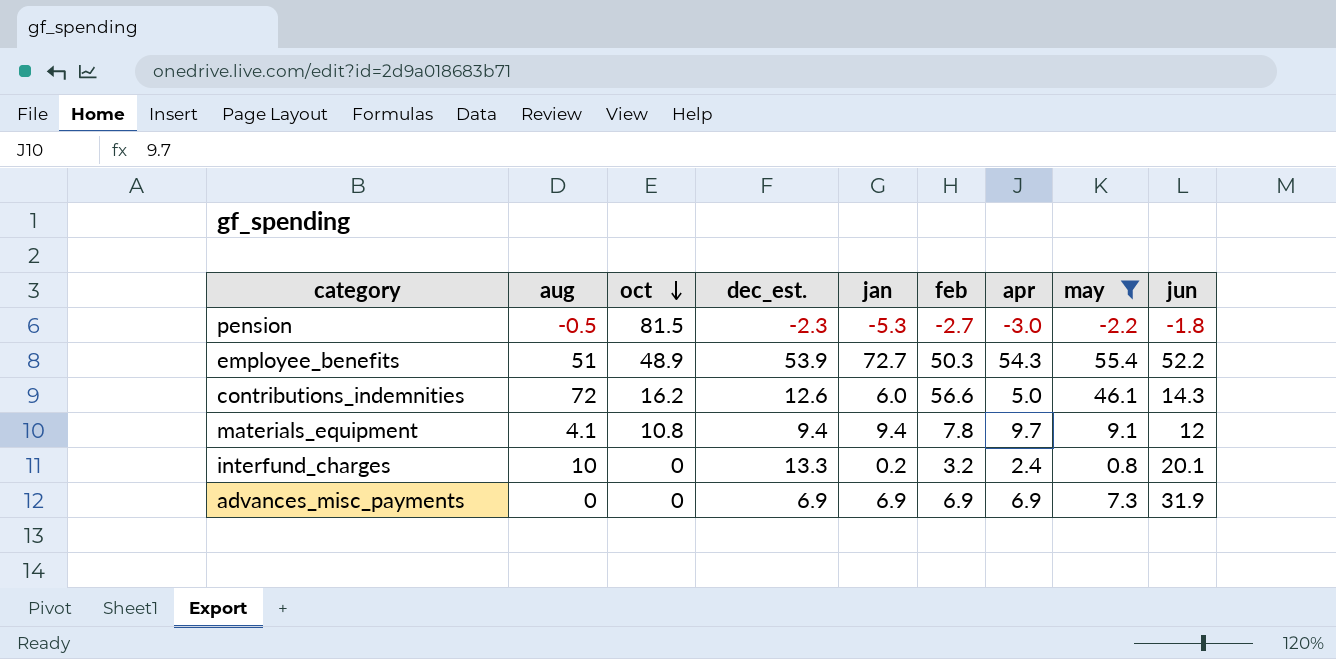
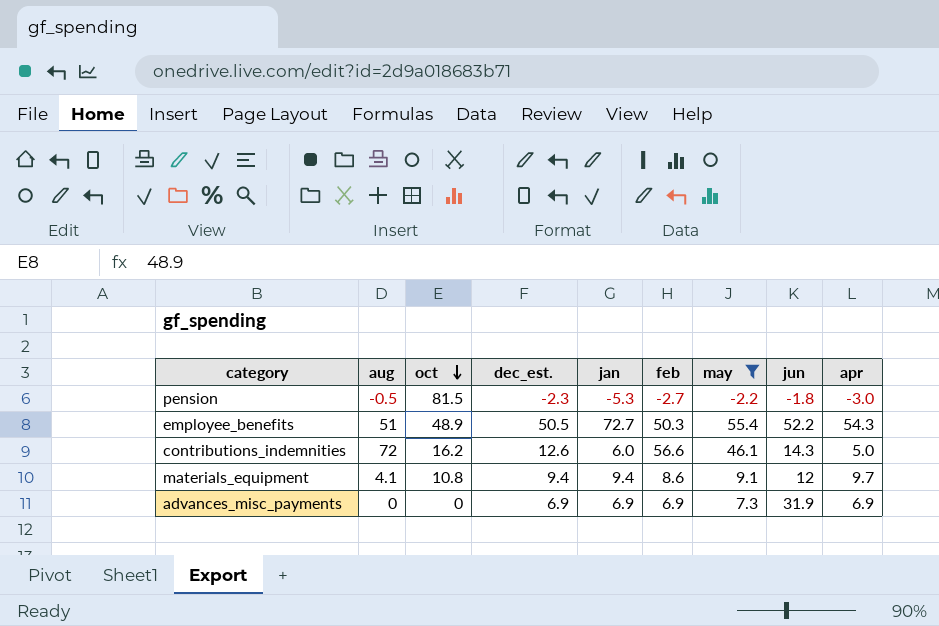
column apr | position: 7 -> 9
row interfund_charges: 10 | 0 | 13.3 | 0.2 | 3.2 | 2.4 | 0.8 | 20.1 -> none
employee_benefits | dec_est.: 53.9 -> 50.5
materials_equipment | feb: 7.8 -> 8.6

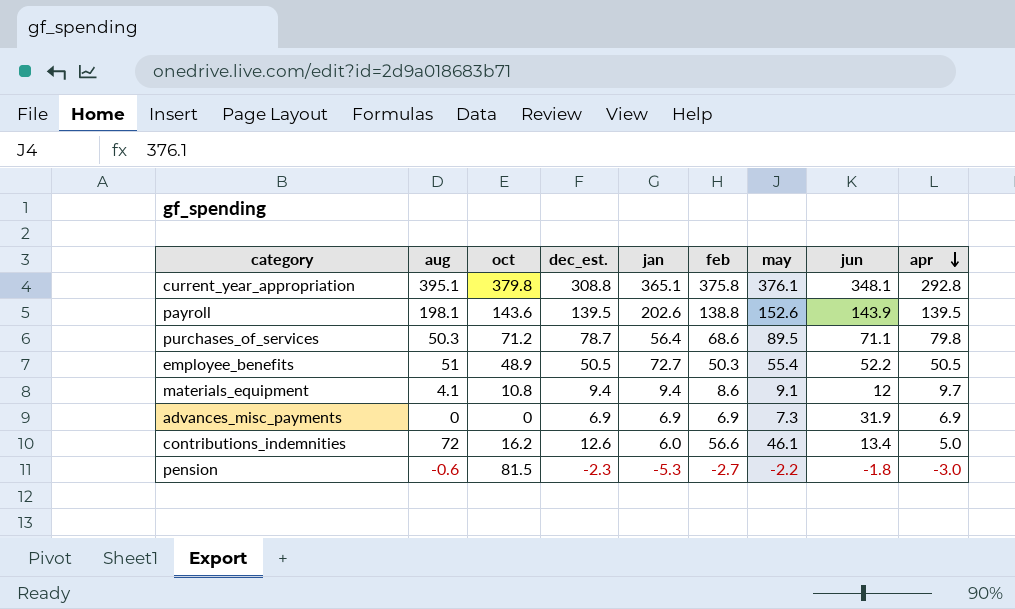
filter: may <= 55.4 -> none
row order: oct descending -> apr descending
employee_benefits | apr: 54.3 -> 50.5
contributions_indemnities | jun: 14.3 -> 13.4
pension | aug: -0.5 -> -0.6

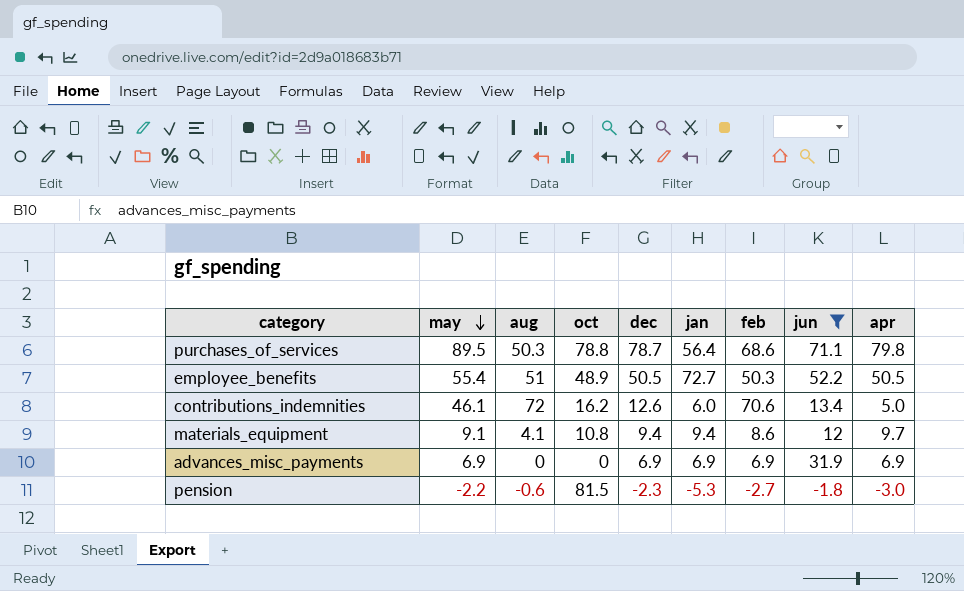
filter: none -> jun <= 71.1
row order: apr descending -> may descending
column may | position: 7 -> 2
column name: dec_est. -> dec
purchases_of_services | oct: 71.2 -> 78.8
contributions_indemnities | feb: 56.6 -> 70.6
advances_misc_payments | may: 7.3 -> 6.9

